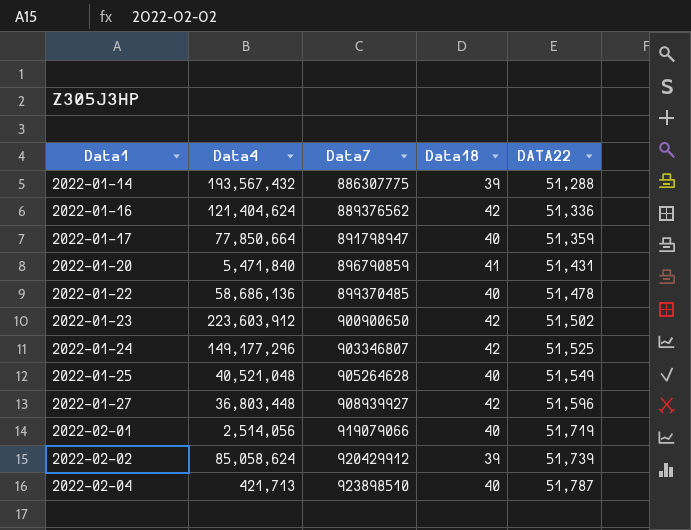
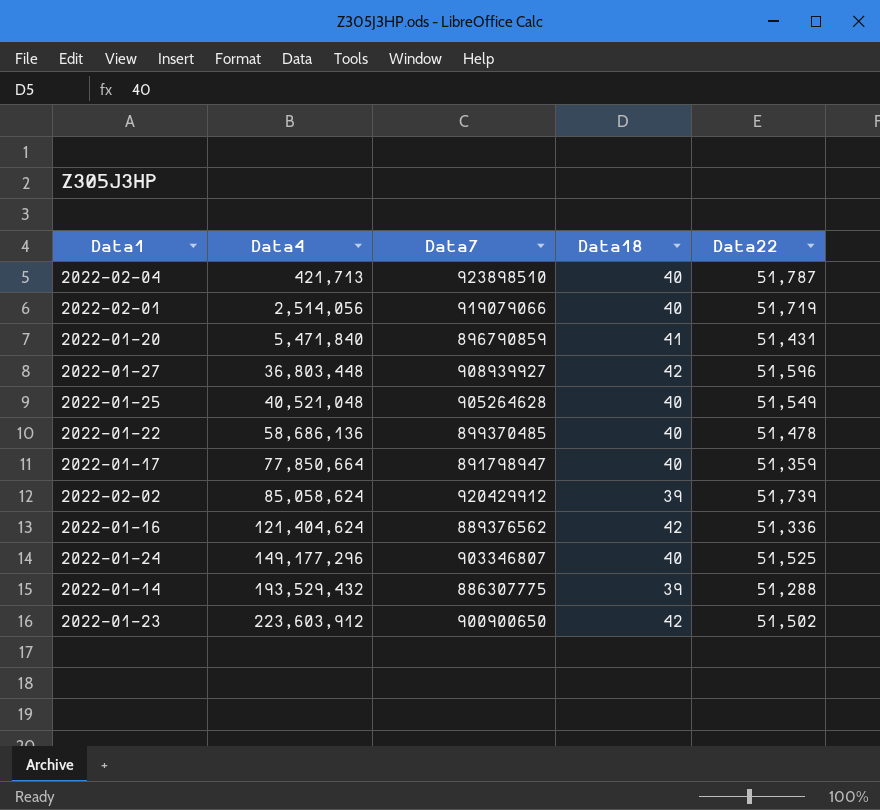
row order: Data1 ascending -> Data4 ascending
column name: DATA22 -> Data22
2022-01-24 | Data18: 42 -> 40
2022-01-14 | Data4: 193,567,432 -> 193,529,432

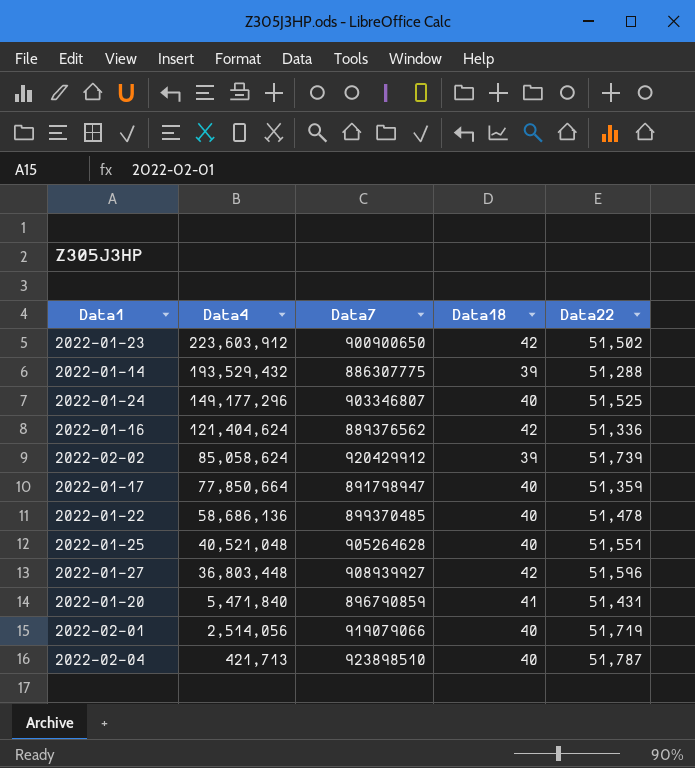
row order: Data4 ascending -> Data4 descending
2022-01-25 | Data22: 51,549 -> 51,551

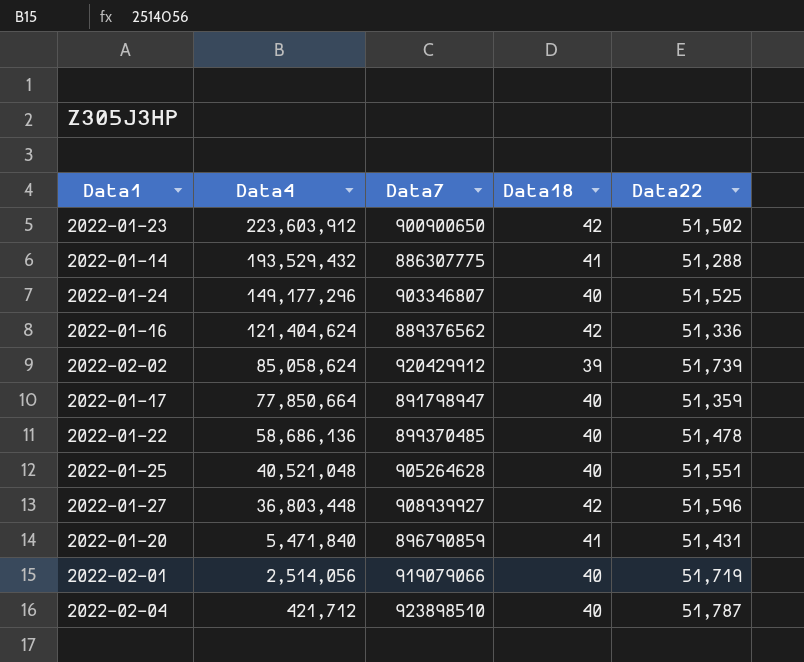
2022-01-14 | Data18: 39 -> 41
2022-02-04 | Data4: 421,713 -> 421,712

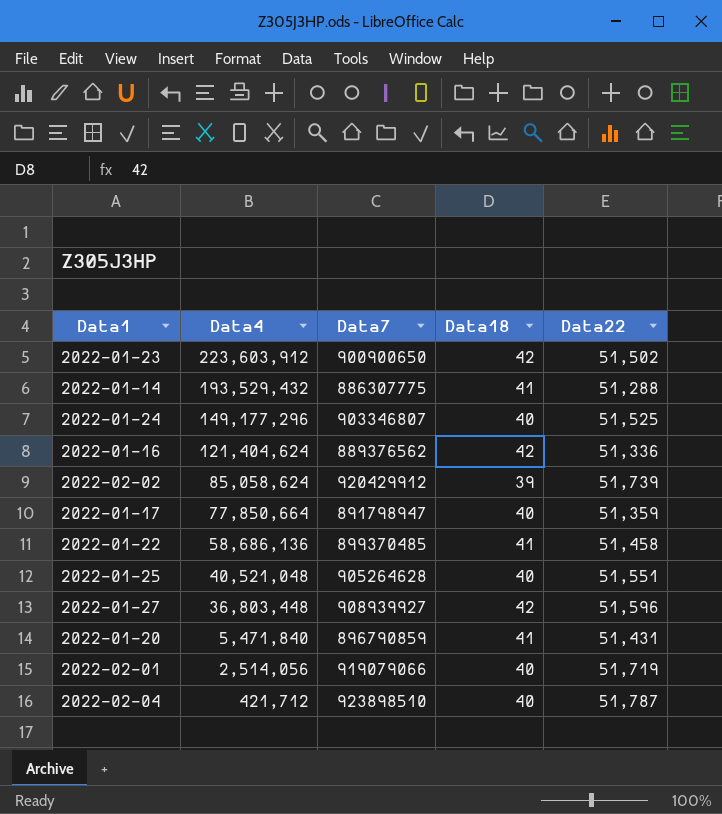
2022-01-22 | Data18: 40 -> 41
2022-01-22 | Data22: 51,478 -> 51,458

